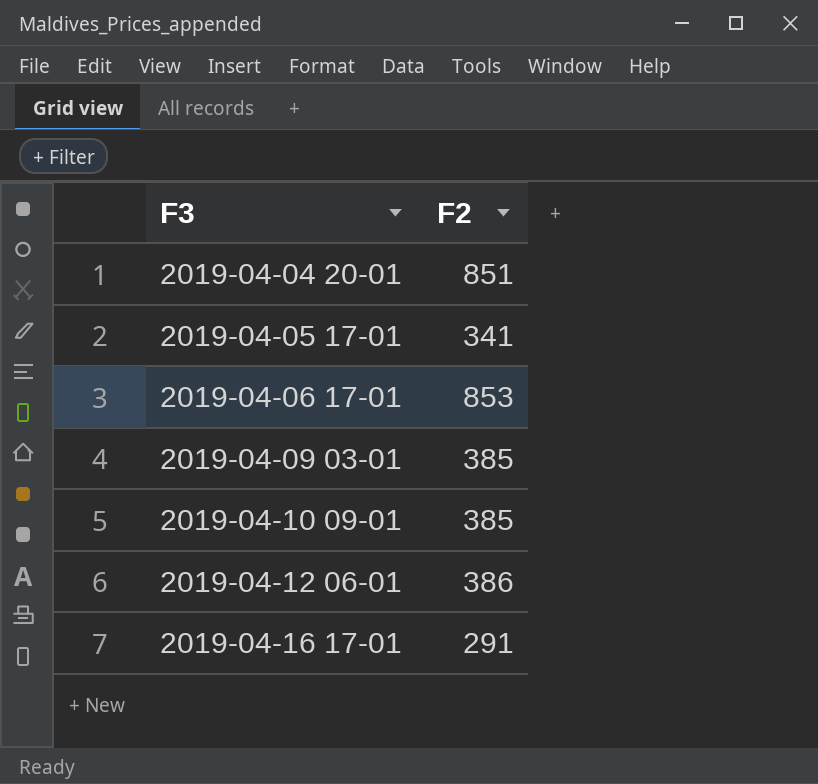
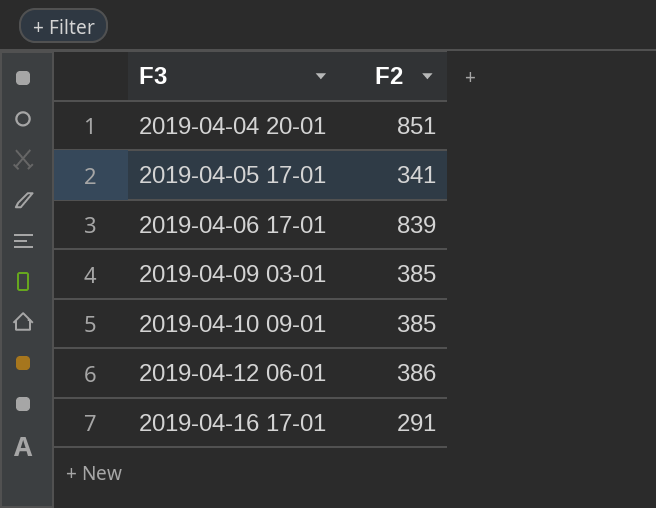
2019-04-06 17-01 | F2: 853 -> 839

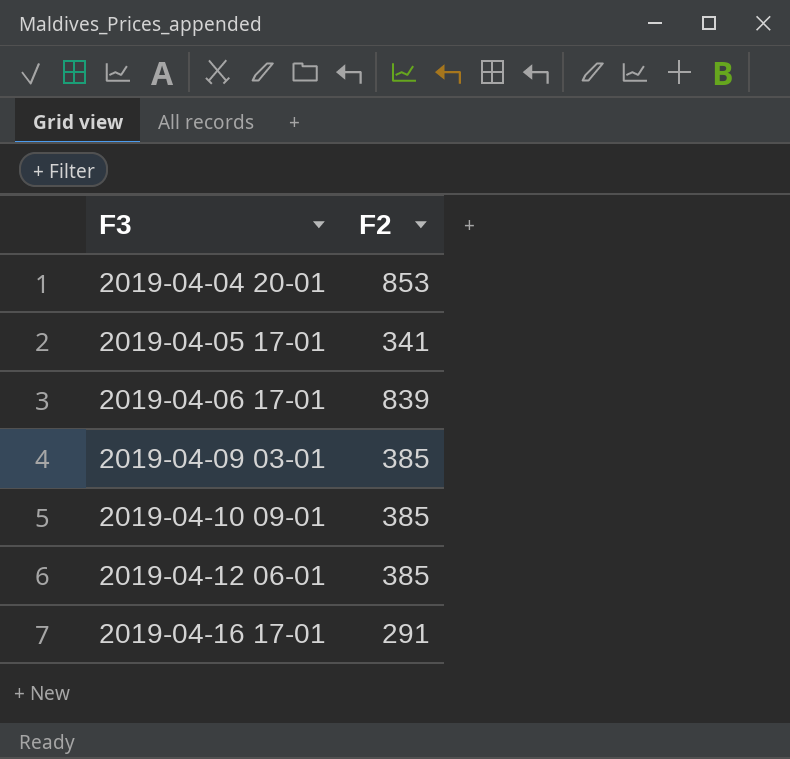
2019-04-04 20-01 | F2: 851 -> 853
2019-04-12 06-01 | F2: 386 -> 385

